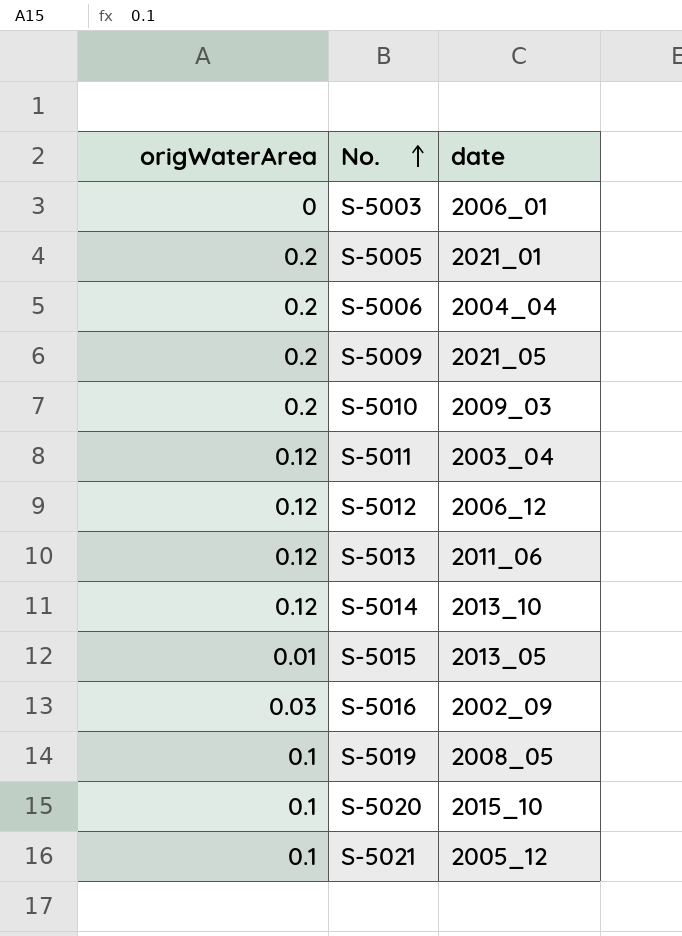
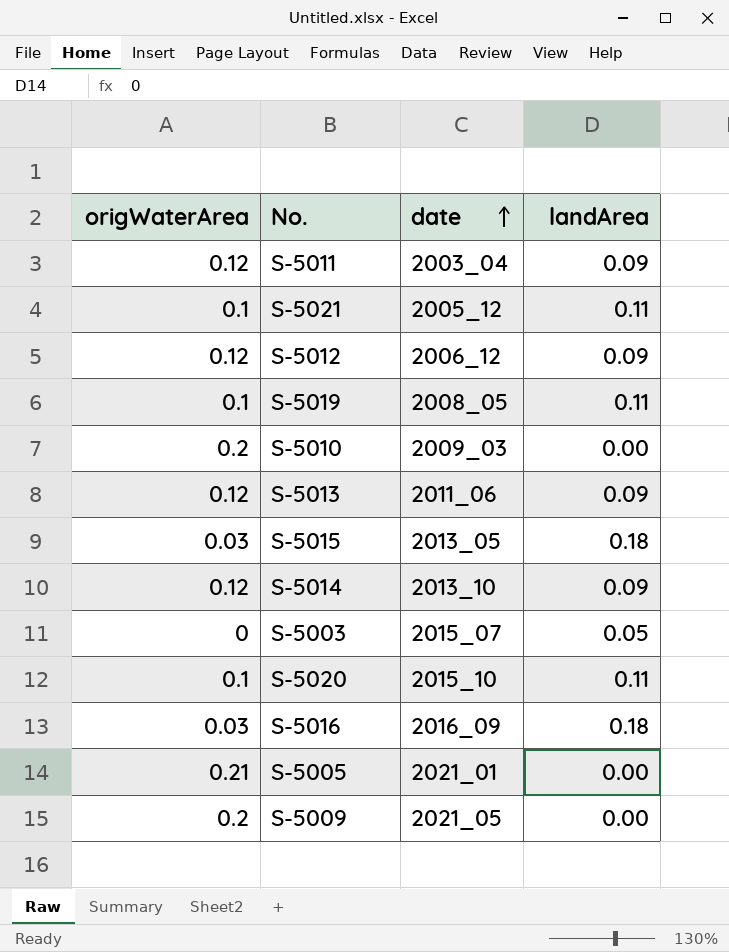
row order: No. ascending -> date ascending
column landArea | position: none -> 4
row S-5006: 0.2 | 2004_04 -> none
S-5015 | origWaterArea: 0.01 -> 0.03
S-5003 | date: 2006_01 -> 2015_07
S-5016 | date: 2002_09 -> 2016_09
S-5005 | origWaterArea: 0.2 -> 0.21

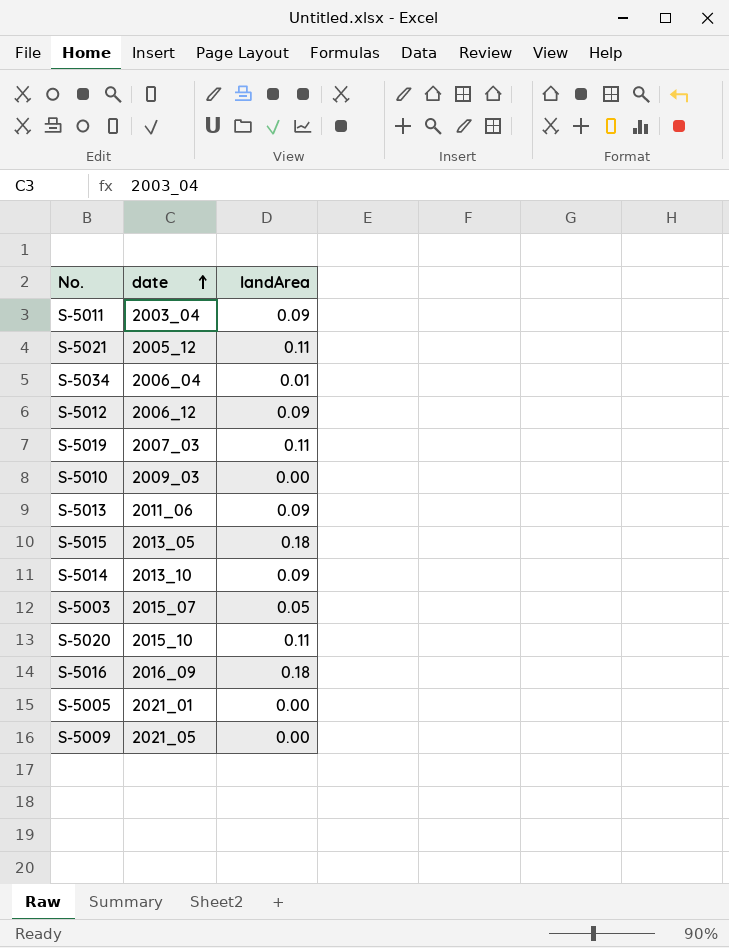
column origWaterArea | position: 1 -> none
row S-5034: none -> 2006_04 | 0.01
S-5019 | date: 2008_05 -> 2007_03

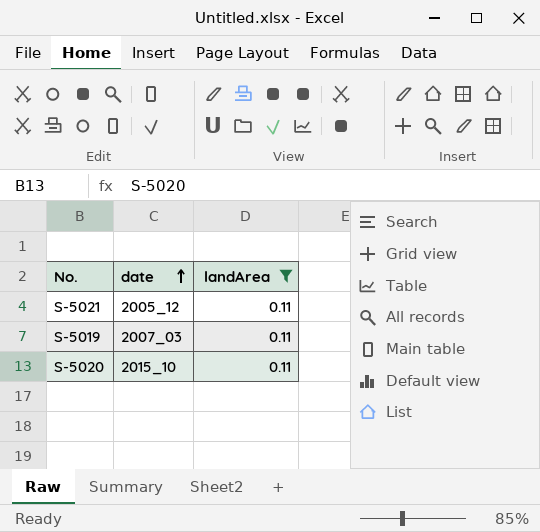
filter: none -> landArea = 0.11

